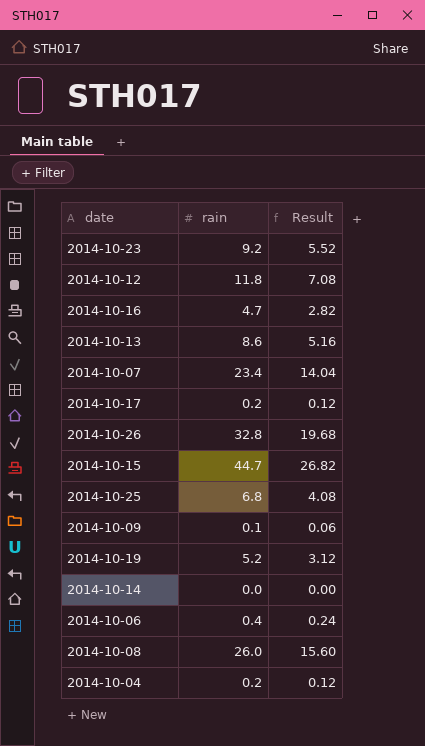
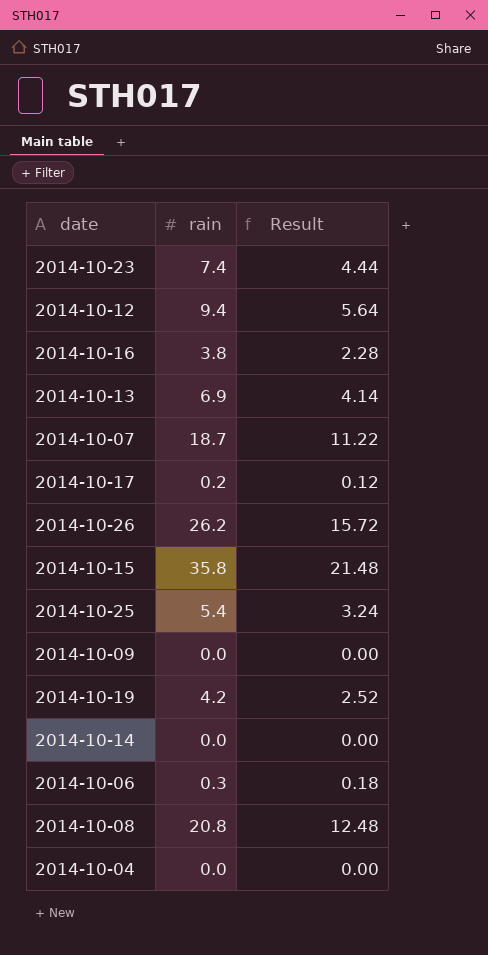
2014-10-23 | rain: 9.2 -> 7.4
2014-10-23 | Result: 5.52 -> 4.44
2014-10-12 | rain: 11.8 -> 9.4
2014-10-12 | Result: 7.08 -> 5.64
2014-10-16 | rain: 4.7 -> 3.8
2014-10-16 | Result: 2.82 -> 2.28
2014-10-13 | rain: 8.6 -> 6.9
2014-10-13 | Result: 5.16 -> 4.14
2014-10-07 | rain: 23.4 -> 18.7
2014-10-07 | Result: 14.04 -> 11.22
2014-10-26 | rain: 32.8 -> 26.2
2014-10-26 | Result: 19.68 -> 15.72
2014-10-15 | rain: 44.7 -> 35.8
2014-10-15 | Result: 26.82 -> 21.48
2014-10-25 | rain: 6.8 -> 5.4
2014-10-25 | Result: 4.08 -> 3.24
2014-10-09 | rain: 0.1 -> 0.0
2014-10-09 | Result: 0.06 -> 0.00
2014-10-19 | rain: 5.2 -> 4.2
2014-10-19 | Result: 3.12 -> 2.52
2014-10-06 | rain: 0.4 -> 0.3
2014-10-06 | Result: 0.24 -> 0.18
2014-10-08 | rain: 26.0 -> 20.8
2014-10-08 | Result: 15.60 -> 12.48
2014-10-04 | rain: 0.2 -> 0.0
2014-10-04 | Result: 0.12 -> 0.00

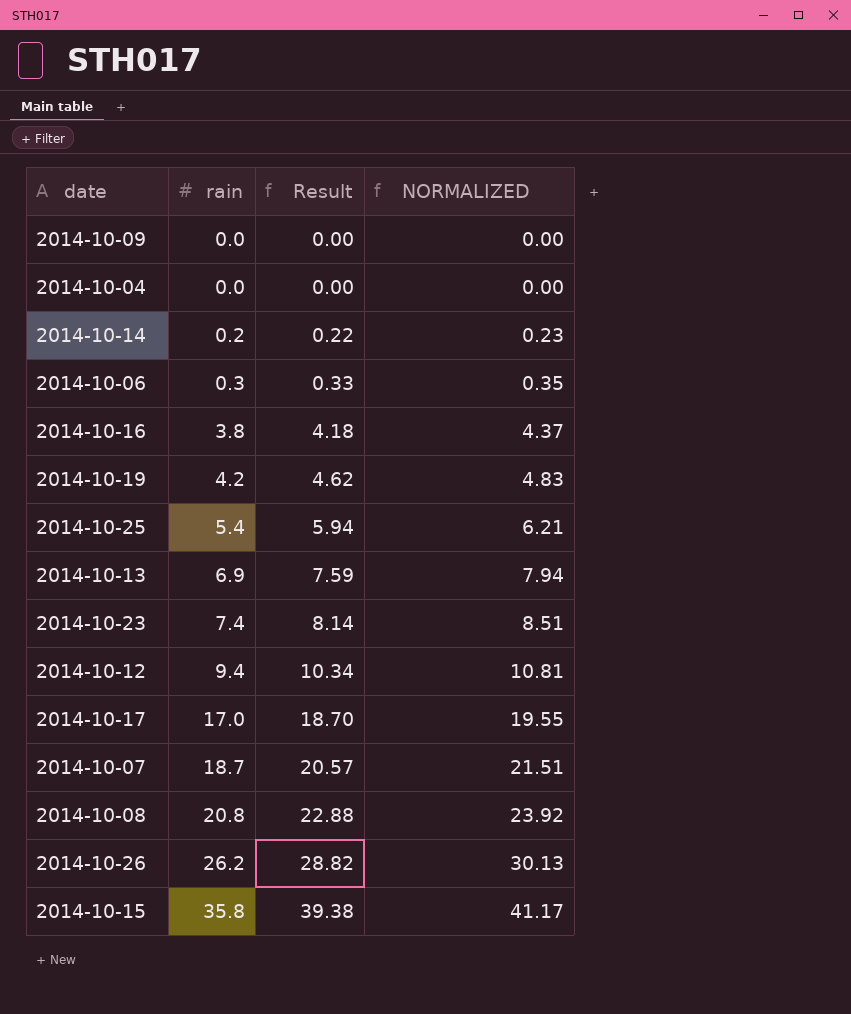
row order: none -> rain ascending
column Result | formula: [rain] * 0.6 -> [rain] * 1.1
column NORMALIZED | formula: none -> [rain] * 1.15
2014-10-14 | rain: 0.0 -> 0.2
2014-10-17 | rain: 0.2 -> 17.0

